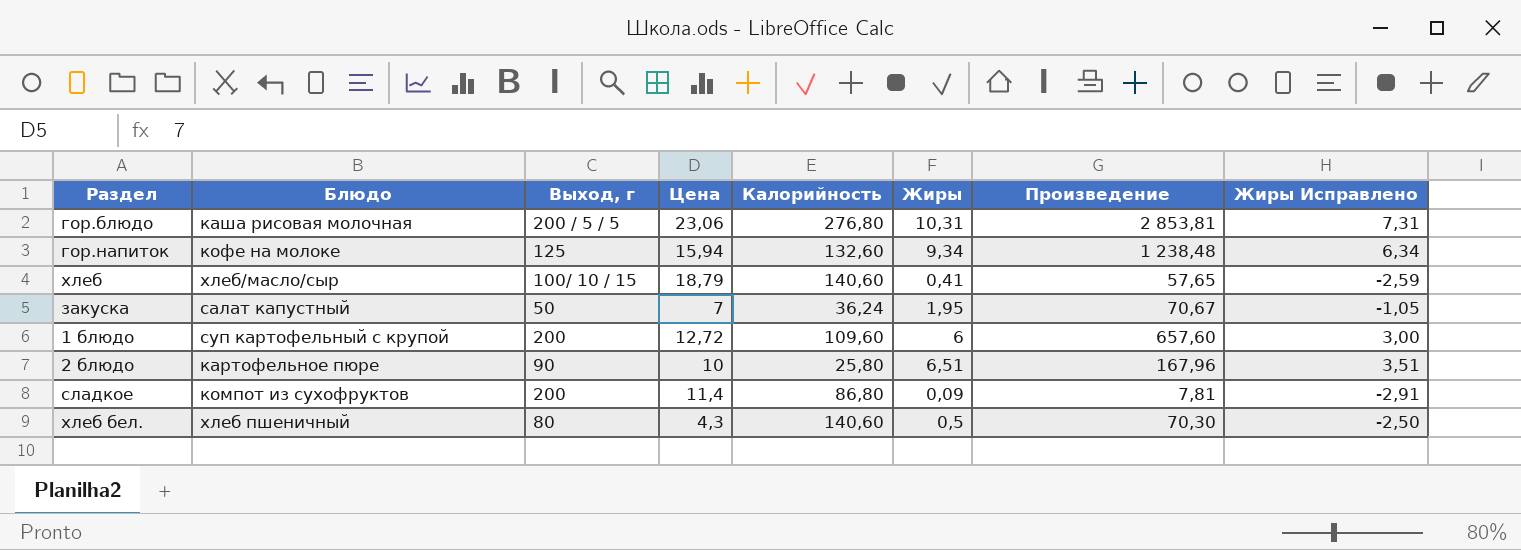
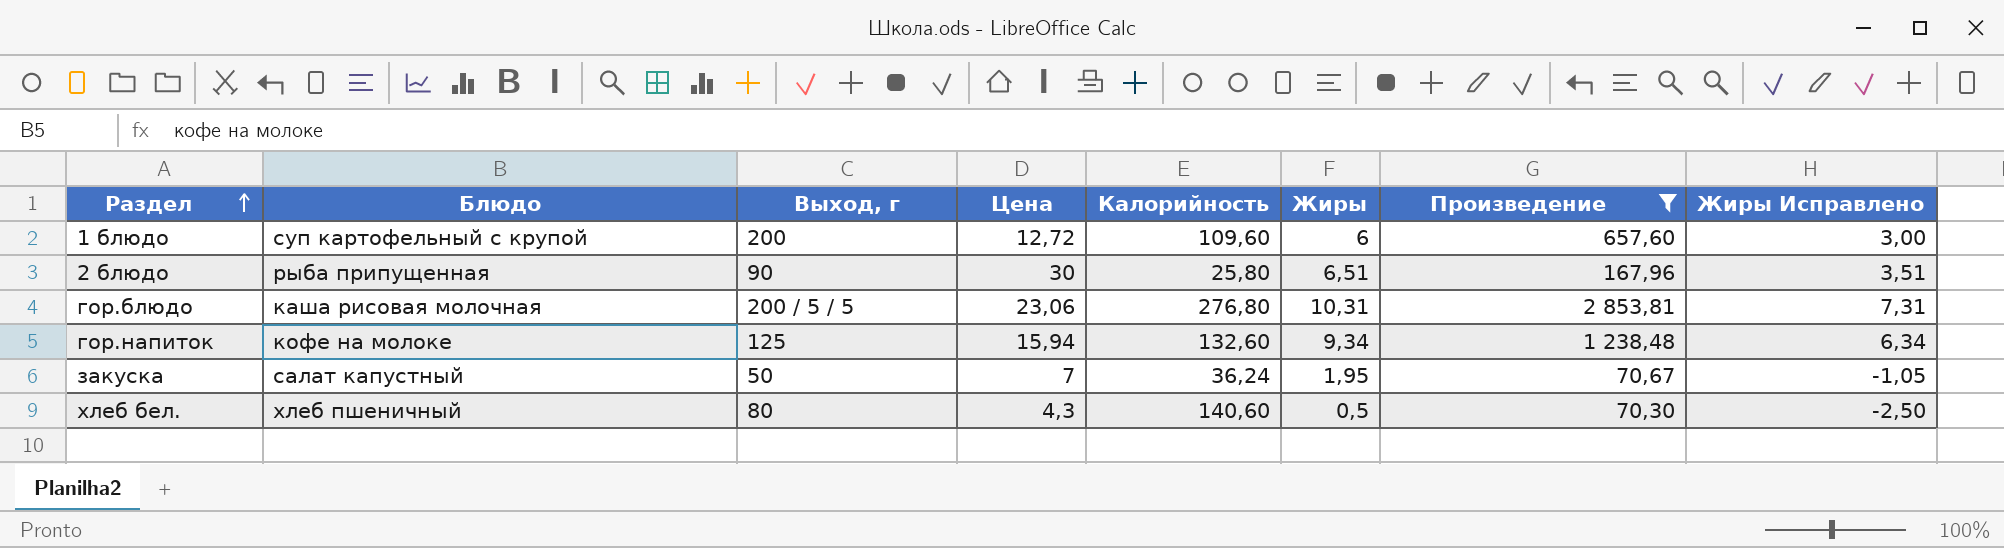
filter: none -> Произведение >= 70,30
row order: none -> Раздел ascending
2 блюдо | Блюдо: картофельное пюре -> рыба припущенная
2 блюдо | Цена: 10 -> 30

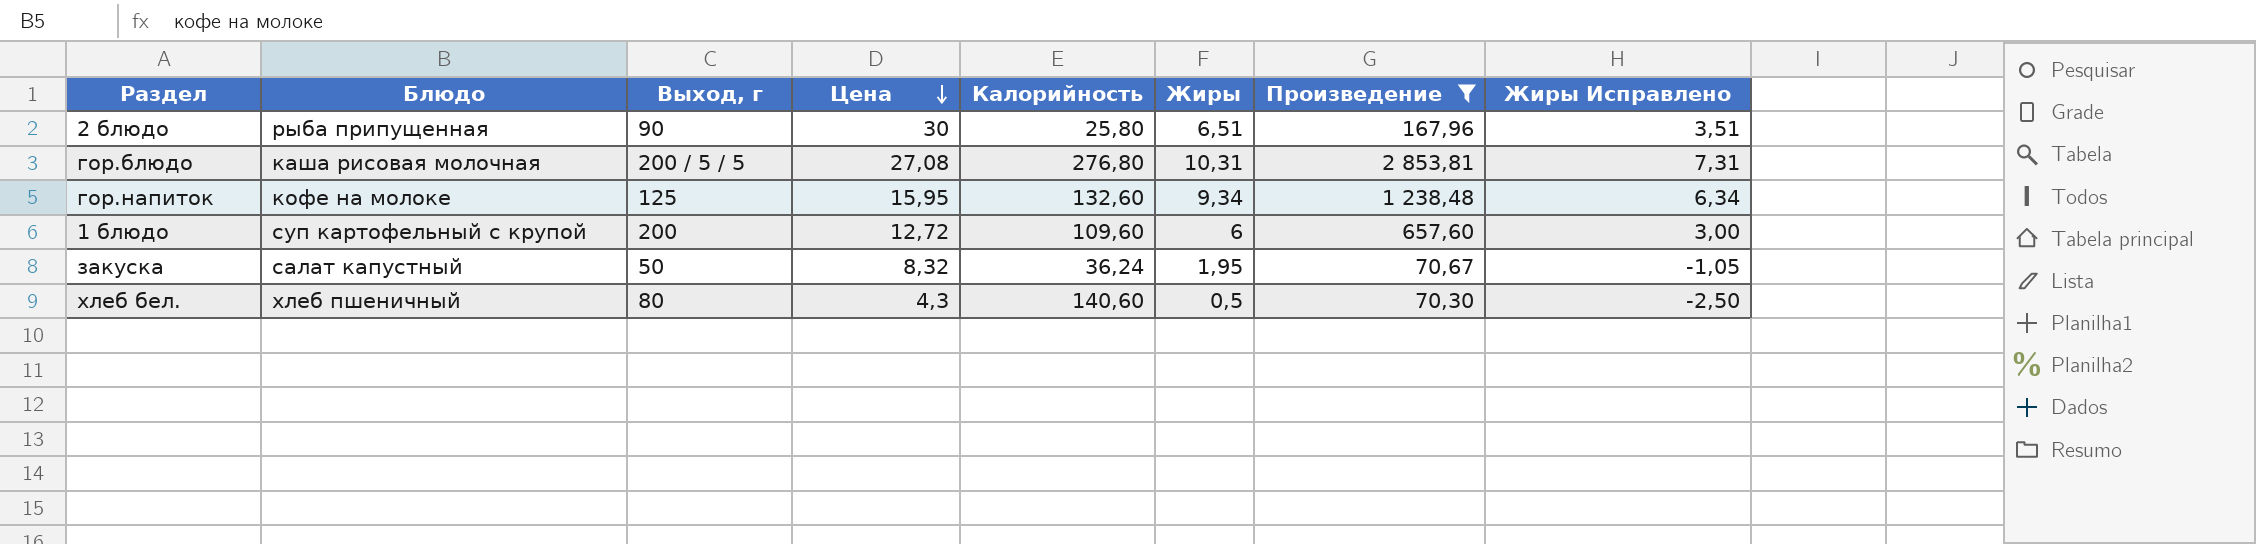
row order: Раздел ascending -> Цена descending
гор.блюдо | Цена: 23,06 -> 27,08
гор.напиток | Цена: 15,94 -> 15,95
закуска | Цена: 7 -> 8,32

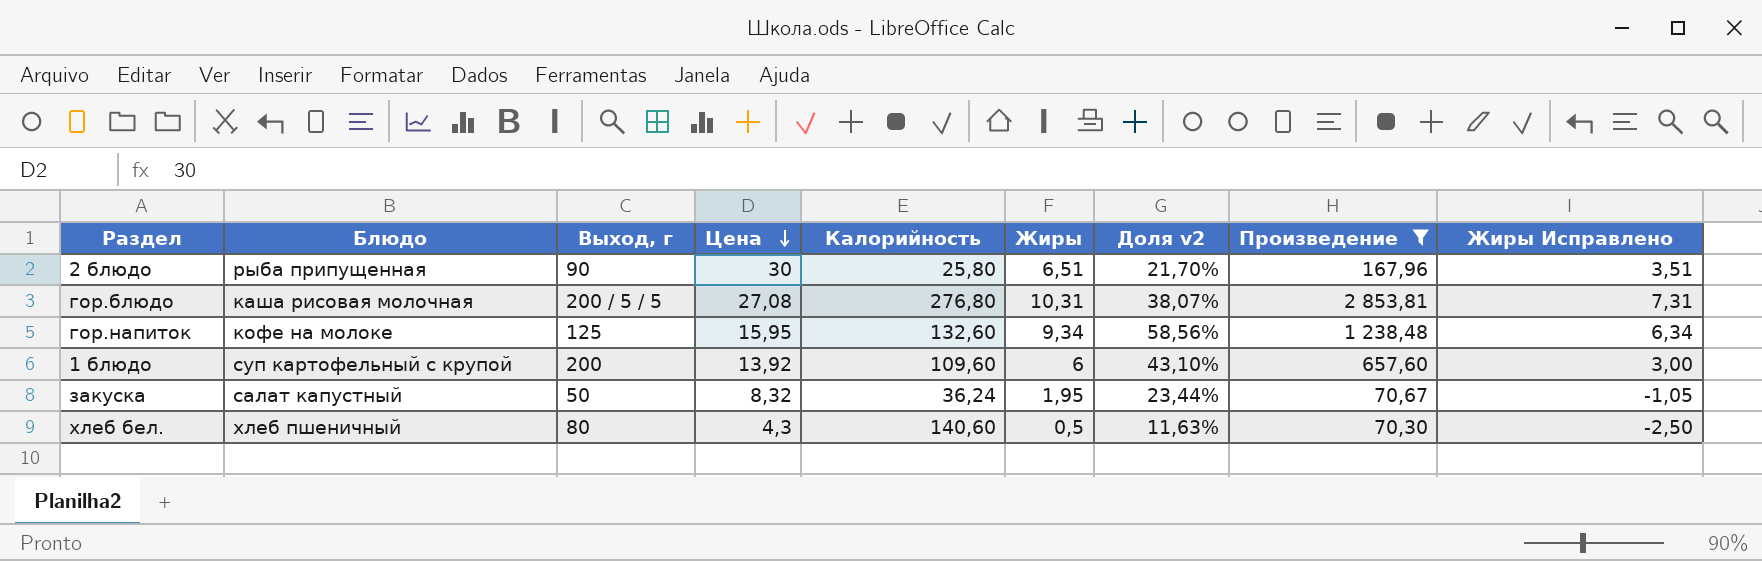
column Доля v2 | formula: none -> [Жиры] / [Цена]
1 блюдо | Цена: 12,72 -> 13,92

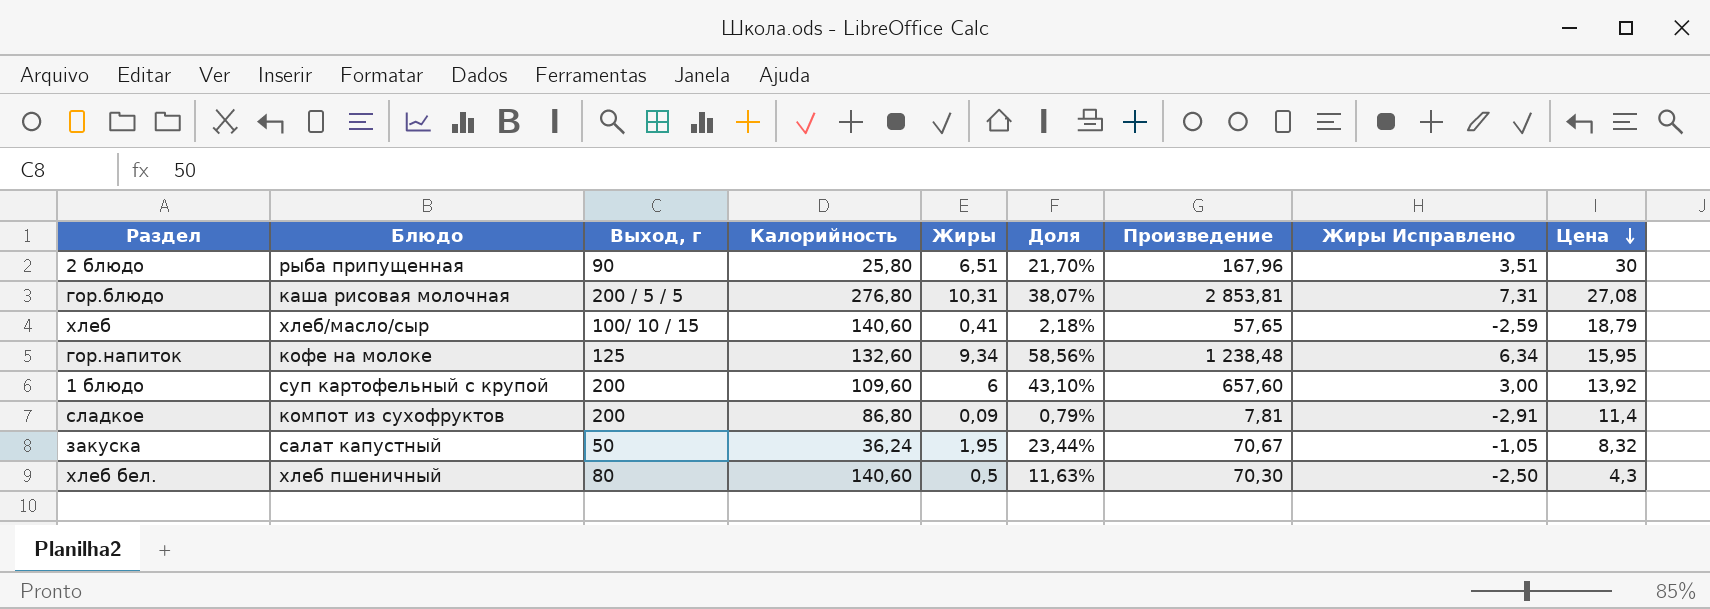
filter: Произведение >= 70,30 -> none
column name: Доля v2 -> Доля
column Цена | position: 4 -> 9

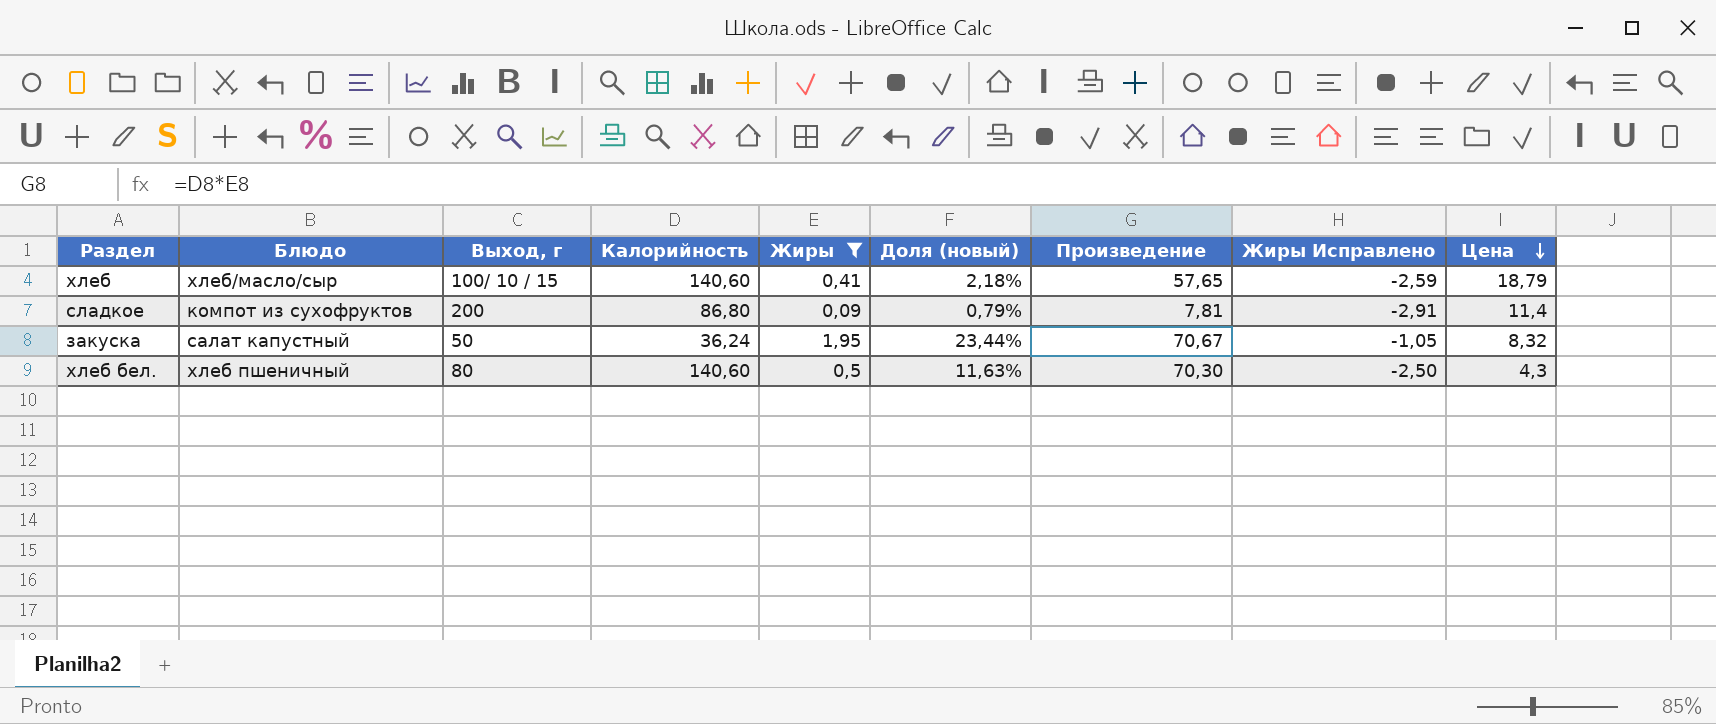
filter: none -> Жиры <= 1,95
column name: Доля -> Доля (новый)

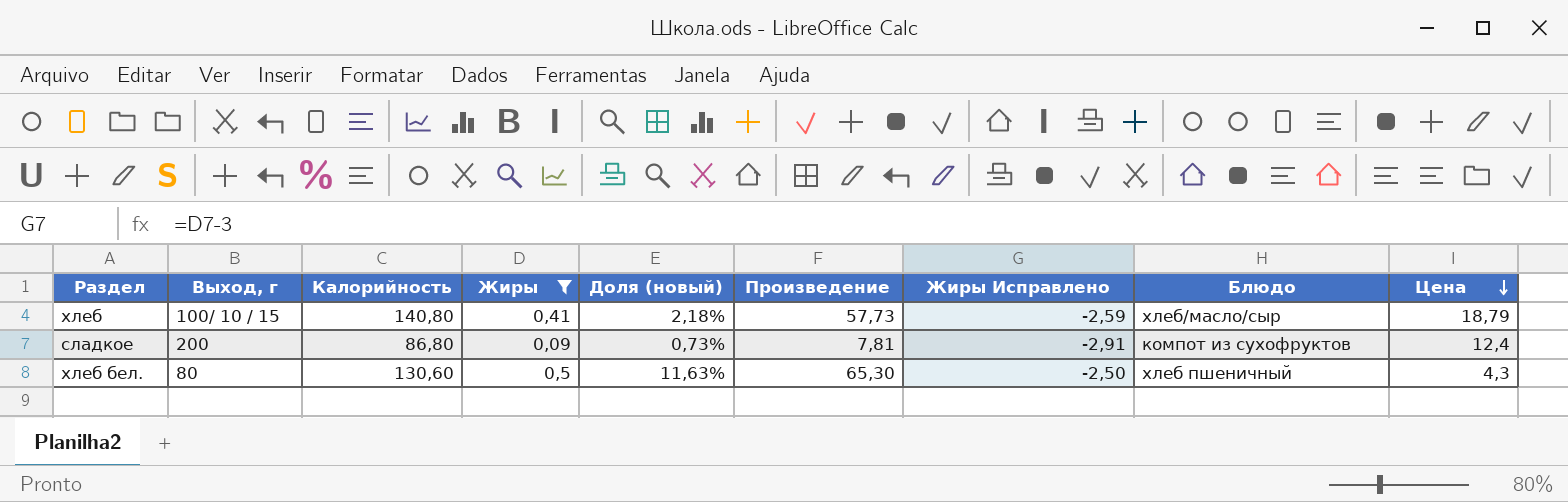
column Блюдо | position: 2 -> 8
row закуска: салат капустный | 50 | 36,24 | 1,95 | 23,44% | 70,67 | -1,05 | 8,32 -> none
хлеб | Калорийность: 140,60 -> 140,80
хлеб | Произведение: 57,65 -> 57,73
сладкое | Доля (новый): 0,79% -> 0,73%
сладкое | Цена: 11,4 -> 12,4
хлеб бел. | Калорийность: 140,60 -> 130,60
хлеб бел. | Произведение: 70,30 -> 65,30

